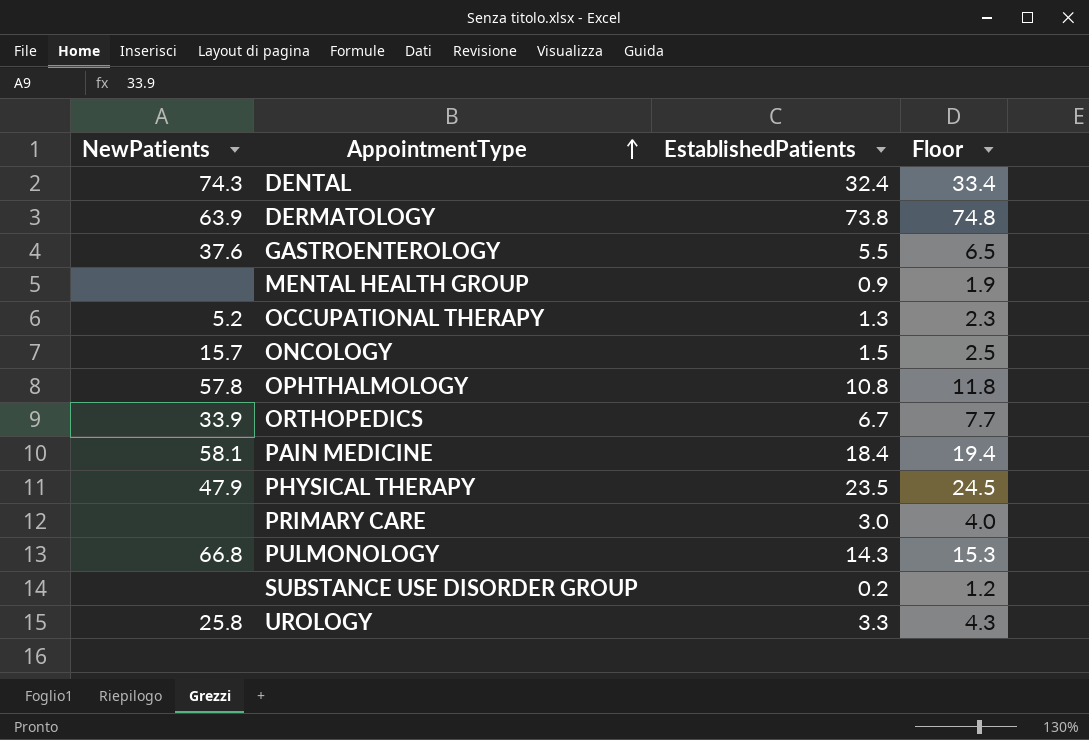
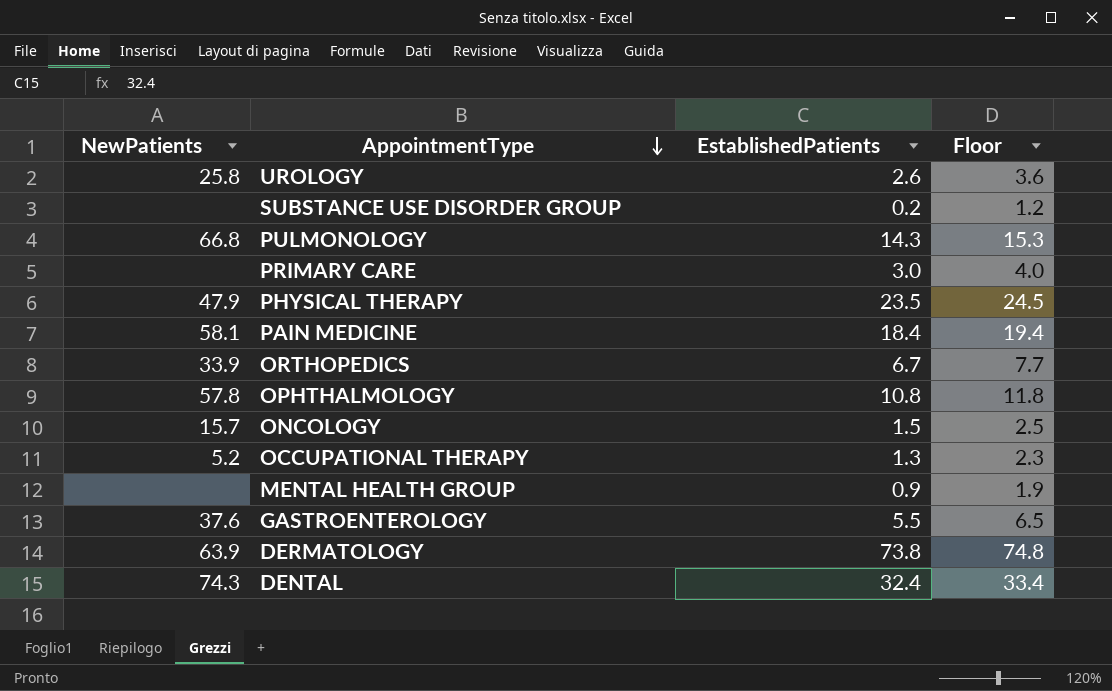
row order: AppointmentType ascending -> AppointmentType descending
UROLOGY | EstablishedPatients: 3.3 -> 2.6
UROLOGY | Floor: 4.3 -> 3.6

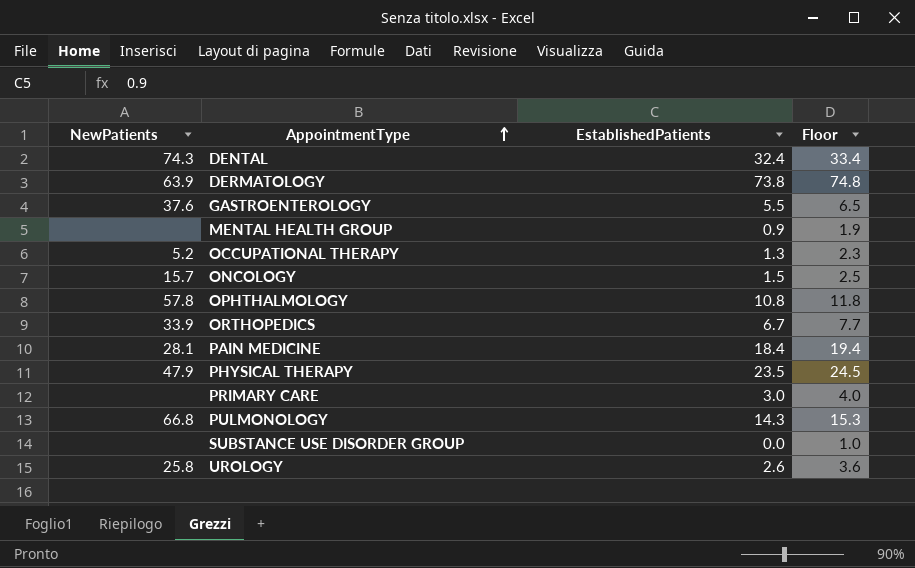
row order: AppointmentType descending -> AppointmentType ascending
PAIN MEDICINE | NewPatients: 58.1 -> 28.1
SUBSTANCE USE DISORDER GROUP | EstablishedPatients: 0.2 -> 0.0
SUBSTANCE USE DISORDER GROUP | Floor: 1.2 -> 1.0

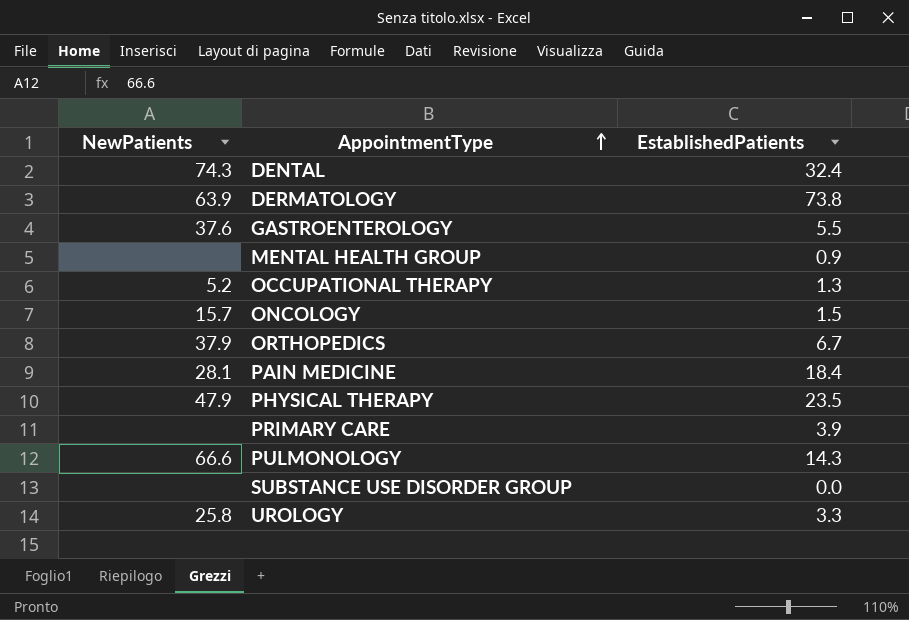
column Floor | formula: [EstablishedPatients] + 1 -> none
row OPHTHALMOLOGY: 57.8 | 10.8 | 11.8 -> none
ORTHOPEDICS | NewPatients: 33.9 -> 37.9
PRIMARY CARE | EstablishedPatients: 3.0 -> 3.9
PULMONOLOGY | NewPatients: 66.8 -> 66.6
UROLOGY | EstablishedPatients: 2.6 -> 3.3

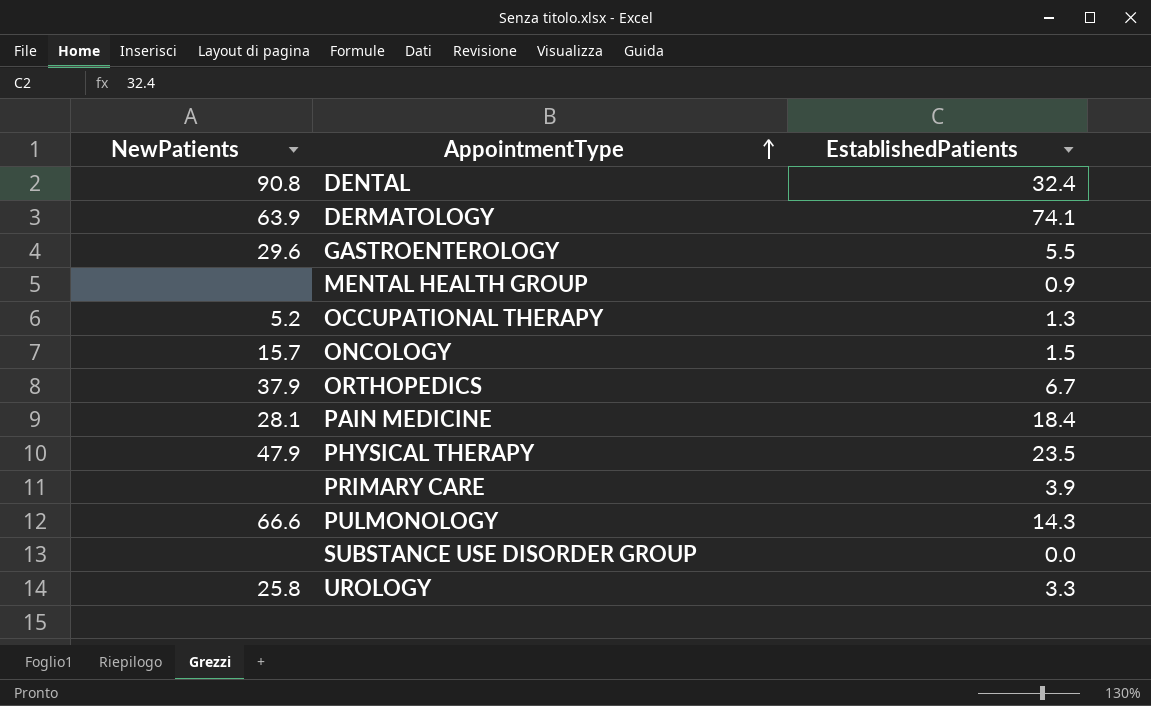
DENTAL | NewPatients: 74.3 -> 90.8
DERMATOLOGY | EstablishedPatients: 73.8 -> 74.1
GASTROENTEROLOGY | NewPatients: 37.6 -> 29.6

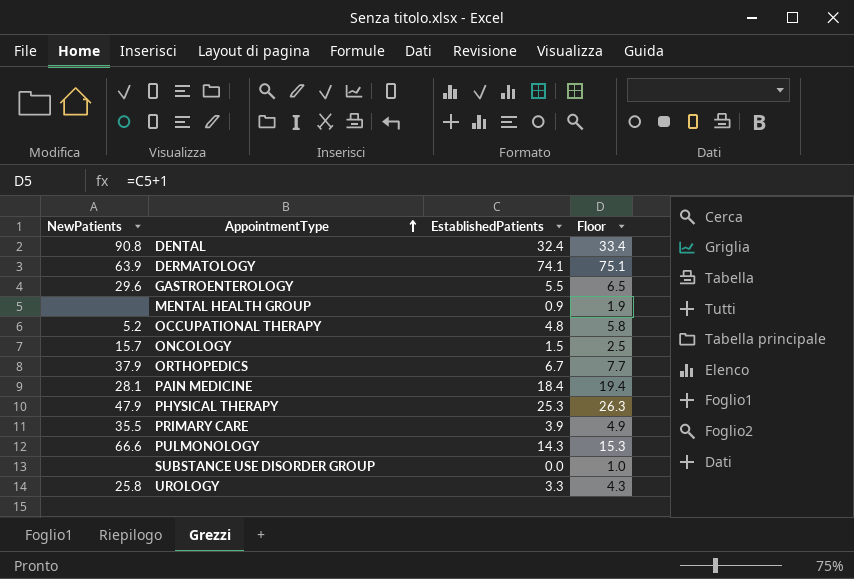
column Floor | formula: none -> [EstablishedPatients] + 1
OCCUPATIONAL THERAPY | EstablishedPatients: 1.3 -> 4.8
PHYSICAL THERAPY | EstablishedPatients: 23.5 -> 25.3
PRIMARY CARE | NewPatients: none -> 35.5

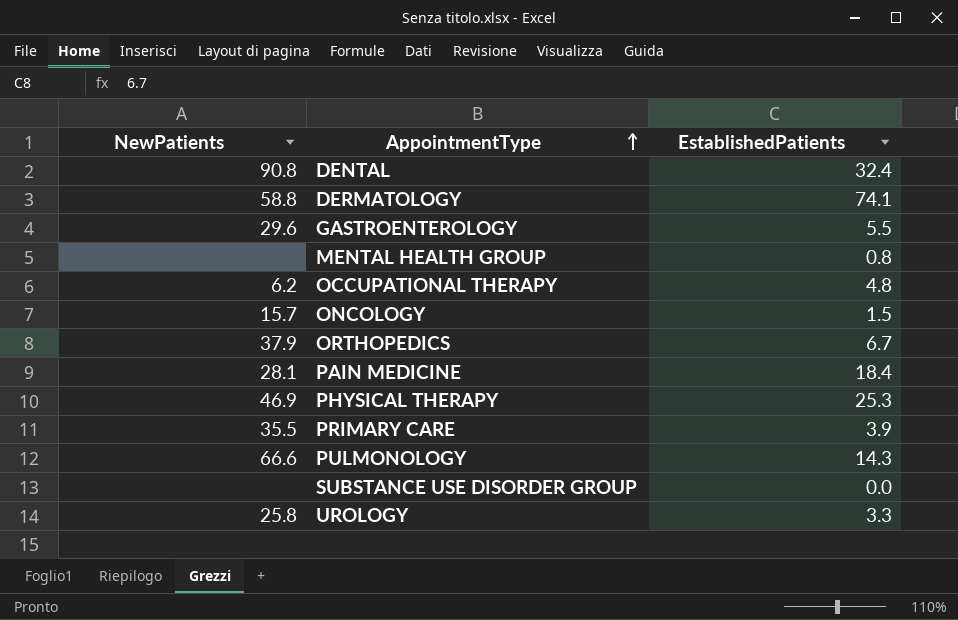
column Floor | formula: [EstablishedPatients] + 1 -> none
DERMATOLOGY | NewPatients: 63.9 -> 58.8
MENTAL HEALTH GROUP | EstablishedPatients: 0.9 -> 0.8
OCCUPATIONAL THERAPY | NewPatients: 5.2 -> 6.2
PHYSICAL THERAPY | NewPatients: 47.9 -> 46.9

